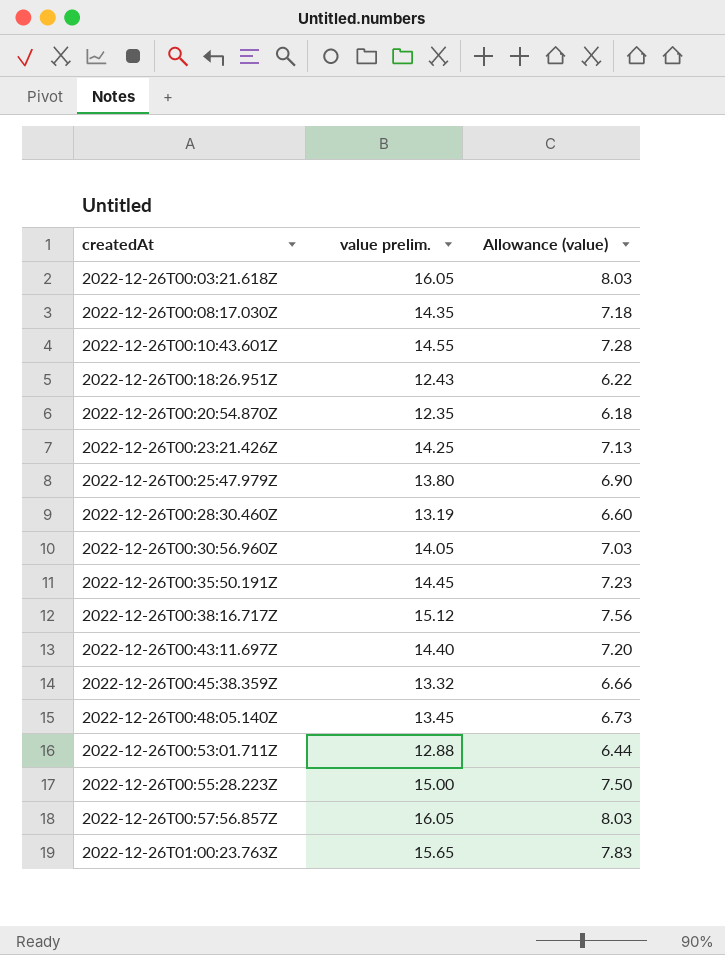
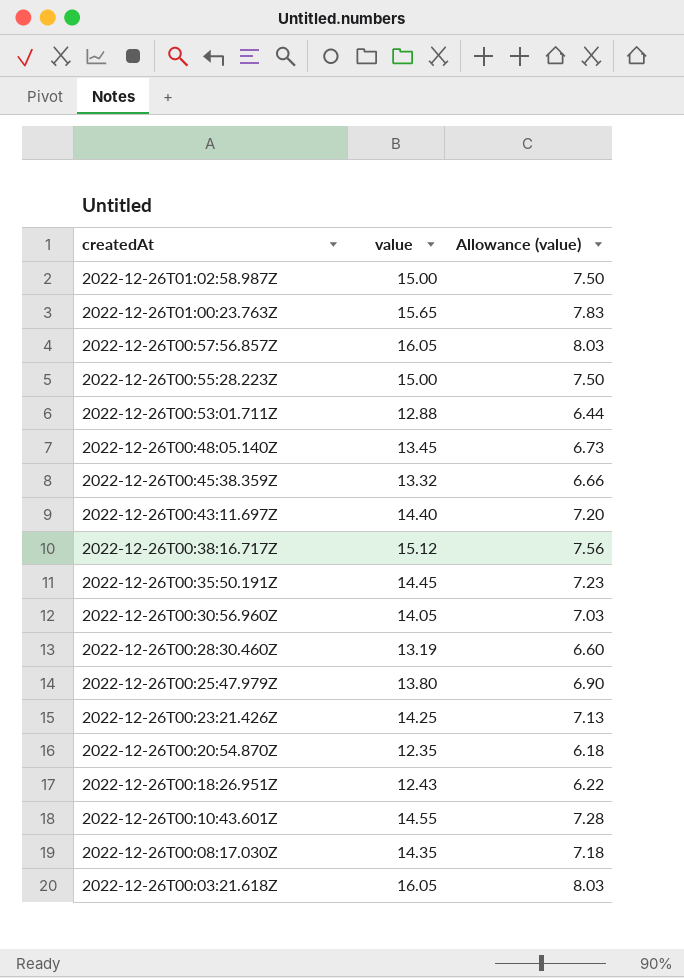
row order: createdAt ascending -> createdAt descending
column name: value prelim. -> value
row 2022-12-26T01:02:58.987Z: none -> 15.00 | 7.50

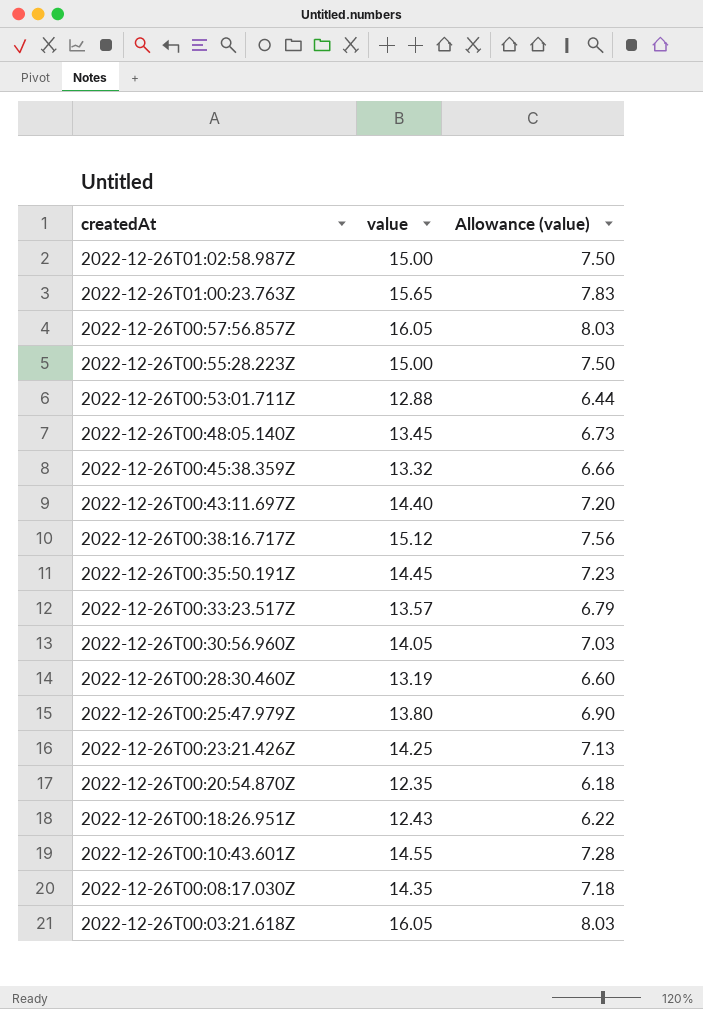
row 2022-12-26T00:33:23.517Z: none -> 13.57 | 6.79

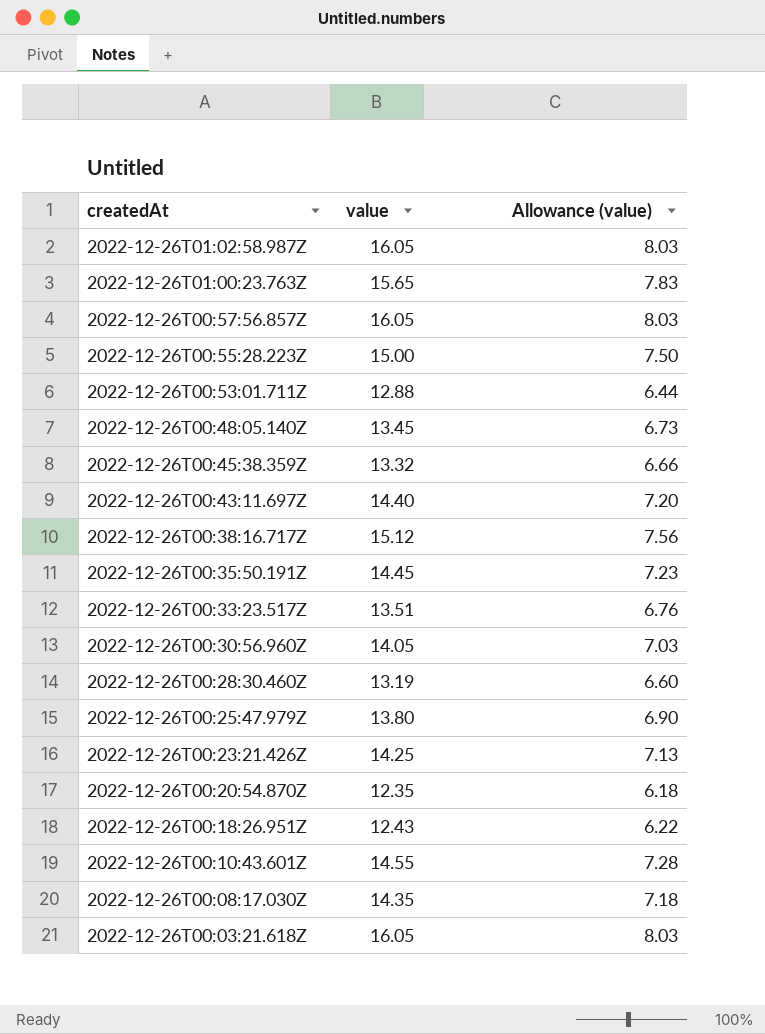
2022-12-26T01:02:58.987Z | value: 15.00 -> 16.05
2022-12-26T01:02:58.987Z | Allowance (value): 7.50 -> 8.03
2022-12-26T00:33:23.517Z | value: 13.57 -> 13.51
2022-12-26T00:33:23.517Z | Allowance (value): 6.79 -> 6.76

